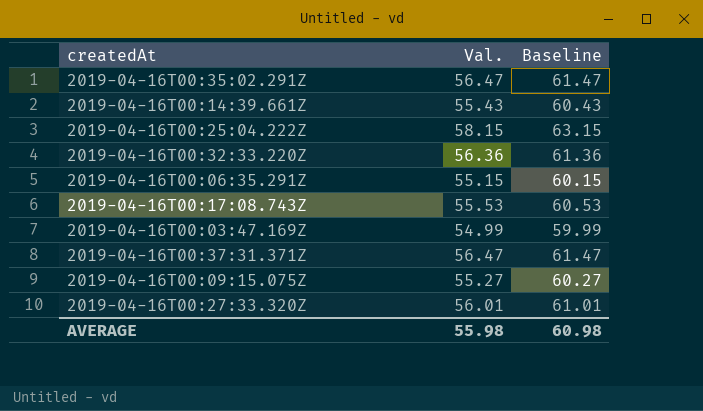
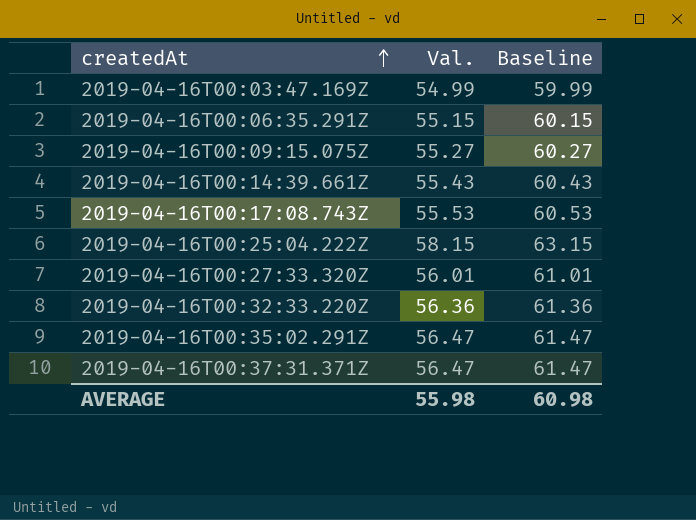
row order: none -> createdAt ascending

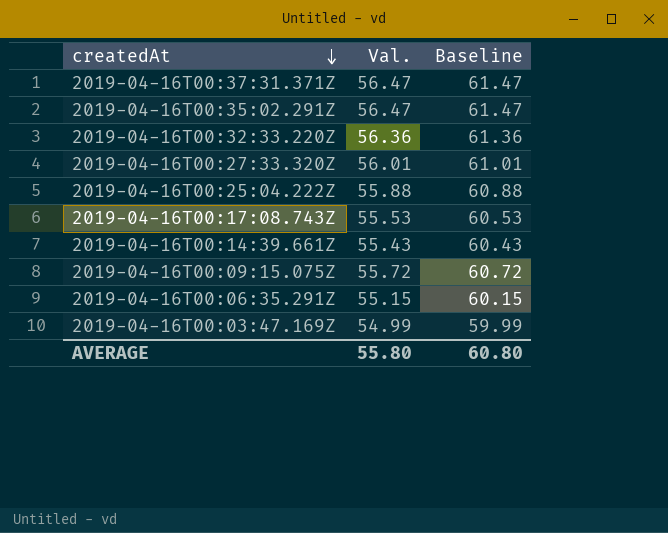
row order: createdAt ascending -> createdAt descending
2019-04-16T00:25:04.222Z | Val.: 58.15 -> 55.88
2019-04-16T00:25:04.222Z | Baseline: 63.15 -> 60.88
2019-04-16T00:09:15.075Z | Val.: 55.27 -> 55.72
2019-04-16T00:09:15.075Z | Baseline: 60.27 -> 60.72
AVERAGE | Val.: 55.98 -> 55.80
AVERAGE | Baseline: 60.98 -> 60.80

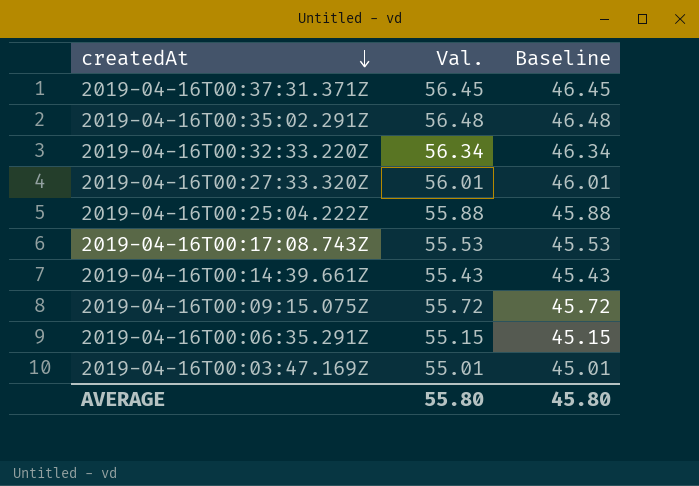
column Baseline | formula: [Val.] + 5 -> [Val.] - 10
2019-04-16T00:37:31.371Z | Val.: 56.47 -> 56.45
2019-04-16T00:35:02.291Z | Val.: 56.47 -> 56.48
2019-04-16T00:32:33.220Z | Val.: 56.36 -> 56.34
2019-04-16T00:03:47.169Z | Val.: 54.99 -> 55.01
AVERAGE | Baseline: 60.80 -> 45.80

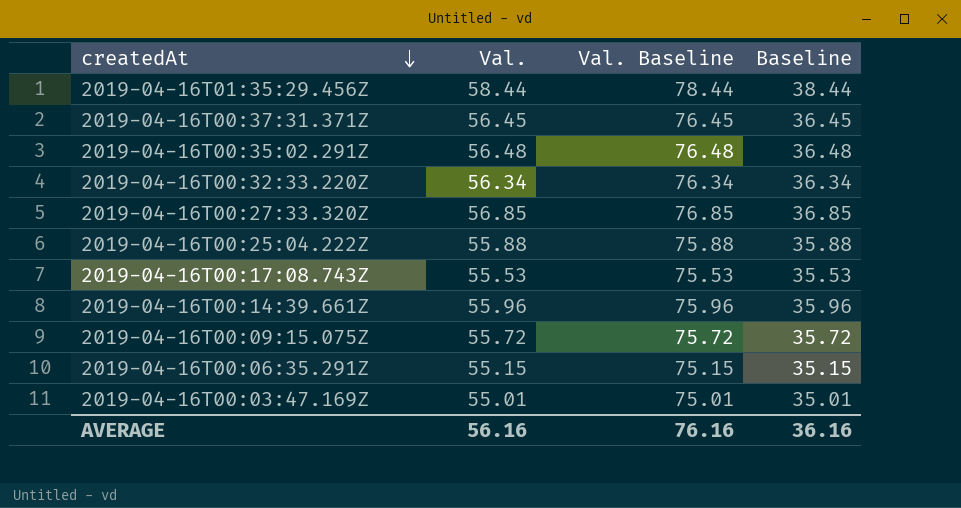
column Val. Baseline | formula: none -> [Val.] + 20
column Baseline | formula: [Val.] - 10 -> [Val.] - 20
row 2019-04-16T01:35:29.456Z: none -> 58.44 | 78.44 | 38.44
2019-04-16T00:27:33.320Z | Val.: 56.01 -> 56.85
2019-04-16T00:14:39.661Z | Val.: 55.43 -> 55.96
AVERAGE | Val.: 55.80 -> 56.16
AVERAGE | Baseline: 45.80 -> 36.16

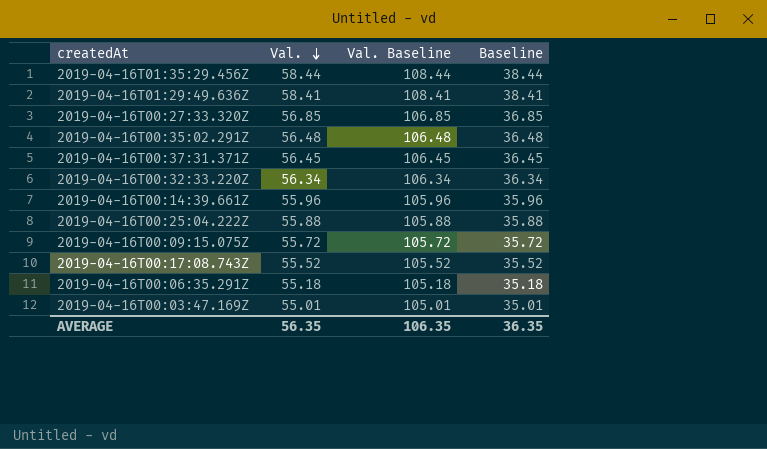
row order: createdAt descending -> Val. descending
column Val. Baseline | formula: [Val.] + 20 -> [Val.] + 50
row 2019-04-16T01:29:49.636Z: none -> 58.41 | 108.41 | 38.41
2019-04-16T00:17:08.743Z | Val.: 55.53 -> 55.52
2019-04-16T00:17:08.743Z | Baseline: 35.53 -> 35.52
2019-04-16T00:06:35.291Z | Val.: 55.15 -> 55.18
2019-04-16T00:06:35.291Z | Baseline: 35.15 -> 35.18
AVERAGE | Val.: 56.16 -> 56.35
AVERAGE | Val. Baseline: 76.16 -> 106.35
AVERAGE | Baseline: 36.16 -> 36.35

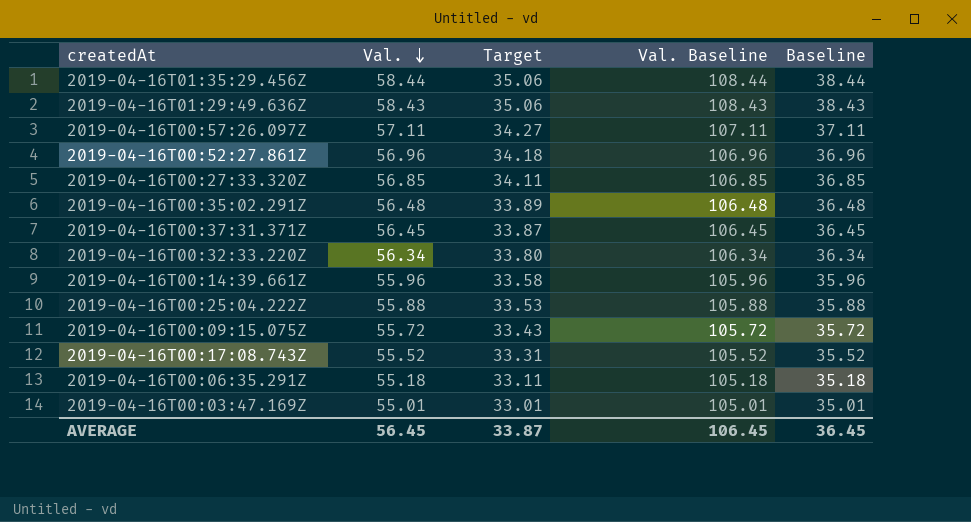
column Target | formula: none -> [Val.] * 0.6
2019-04-16T01:29:49.636Z | Val.: 58.41 -> 58.43
2019-04-16T01:29:49.636Z | Val. Baseline: 108.41 -> 108.43
2019-04-16T01:29:49.636Z | Baseline: 38.41 -> 38.43
row 2019-04-16T00:57:26.097Z: none -> 57.11 | 34.27 | 107.11 | 37.11
row 2019-04-16T00:52:27.861Z: none -> 56.96 | 34.18 | 106.96 | 36.96
AVERAGE | Val.: 56.35 -> 56.45
AVERAGE | Val. Baseline: 106.35 -> 106.45
AVERAGE | Baseline: 36.35 -> 36.45

